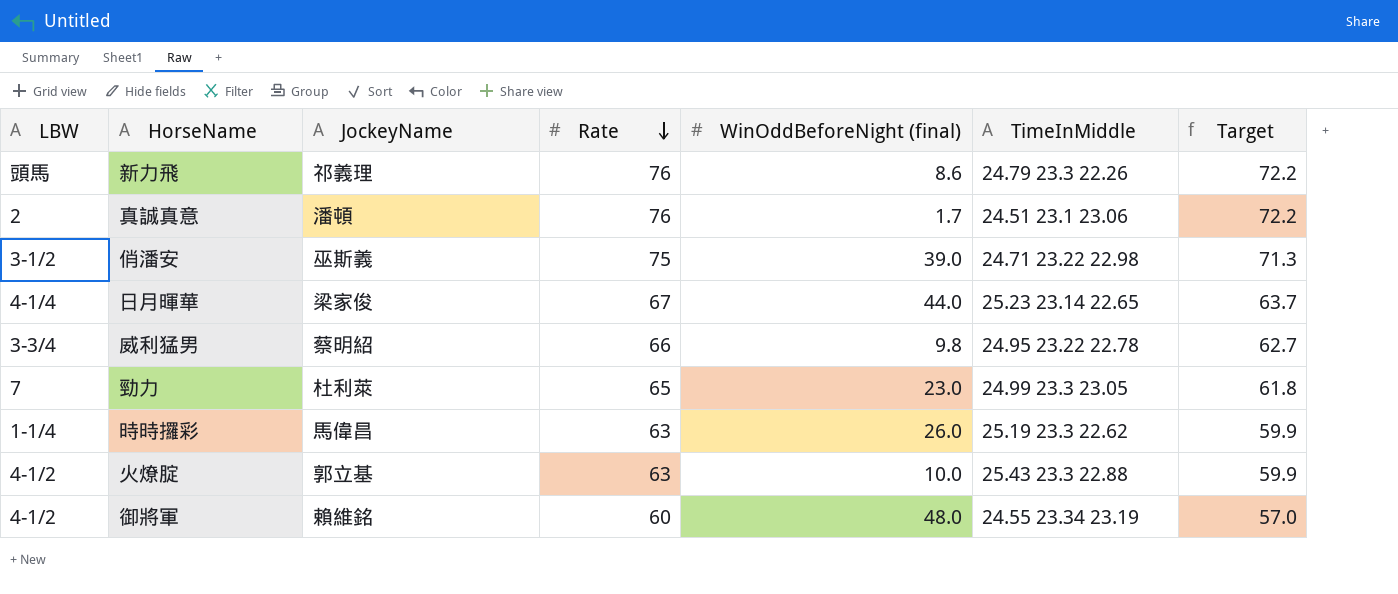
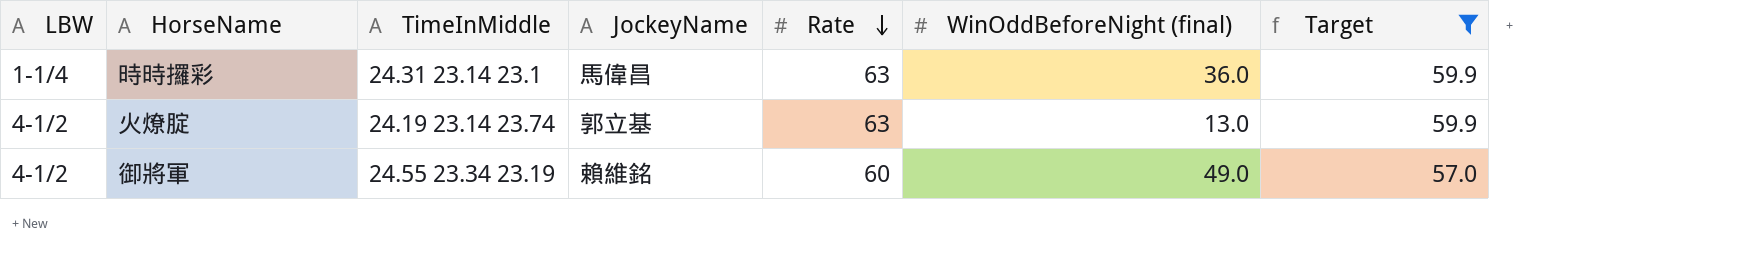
filter: none -> Target <= 59.9
column TimeInMiddle | position: 6 -> 3
時時攞彩 | TimeInMiddle: 25.19 23.3 22.62 -> 24.31 23.14 23.1
時時攞彩 | WinOddBeforeNight (final): 26.0 -> 36.0
火燎腚 | TimeInMiddle: 25.43 23.3 22.88 -> 24.19 23.14 23.74
火燎腚 | WinOddBeforeNight (final): 10.0 -> 13.0
御將軍 | WinOddBeforeNight (final): 48.0 -> 49.0

